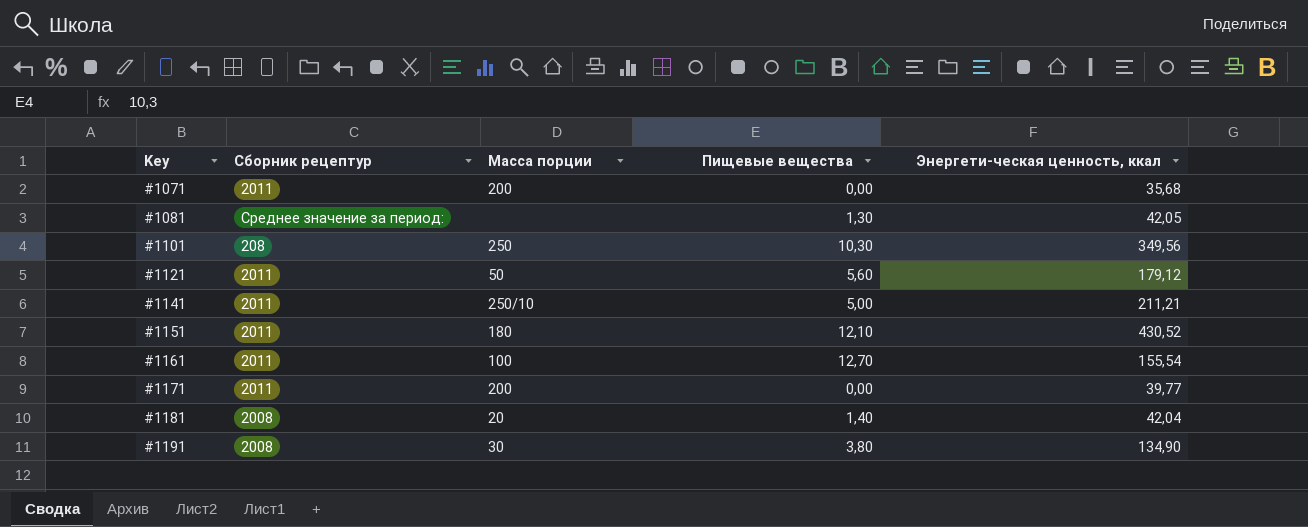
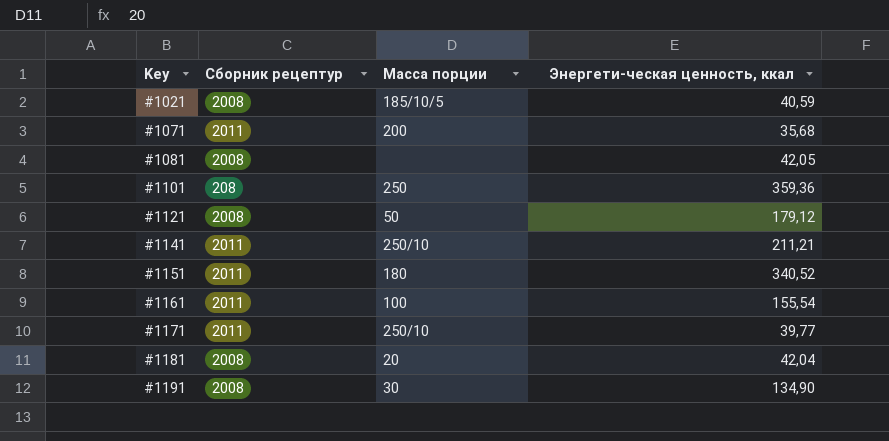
column Пищевые вещества | position: 4 -> none
row #1021: none -> 2008 | 185/10/5 | 40,59
#1081 | Сборник рецептур: Среднее значение за период: -> 2008
#1101 | Энергети-ческая ценность, ккал: 349,56 -> 359,36
#1121 | Сборник рецептур: 2011 -> 2008
#1151 | Энергети-ческая ценность, ккал: 430,52 -> 340,52
#1171 | Масса порции: 200 -> 250/10

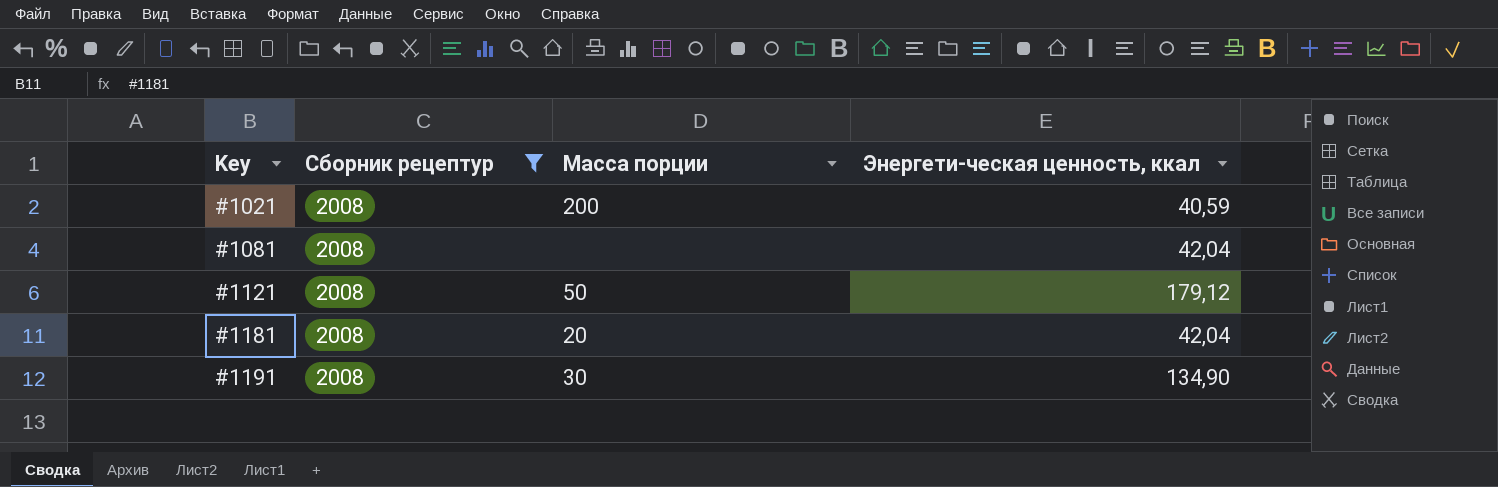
filter: none -> Сборник рецептур = 2008
#1021 | Масса порции: 185/10/5 -> 200
#1081 | Энергети-ческая ценность, ккал: 42,05 -> 42,04

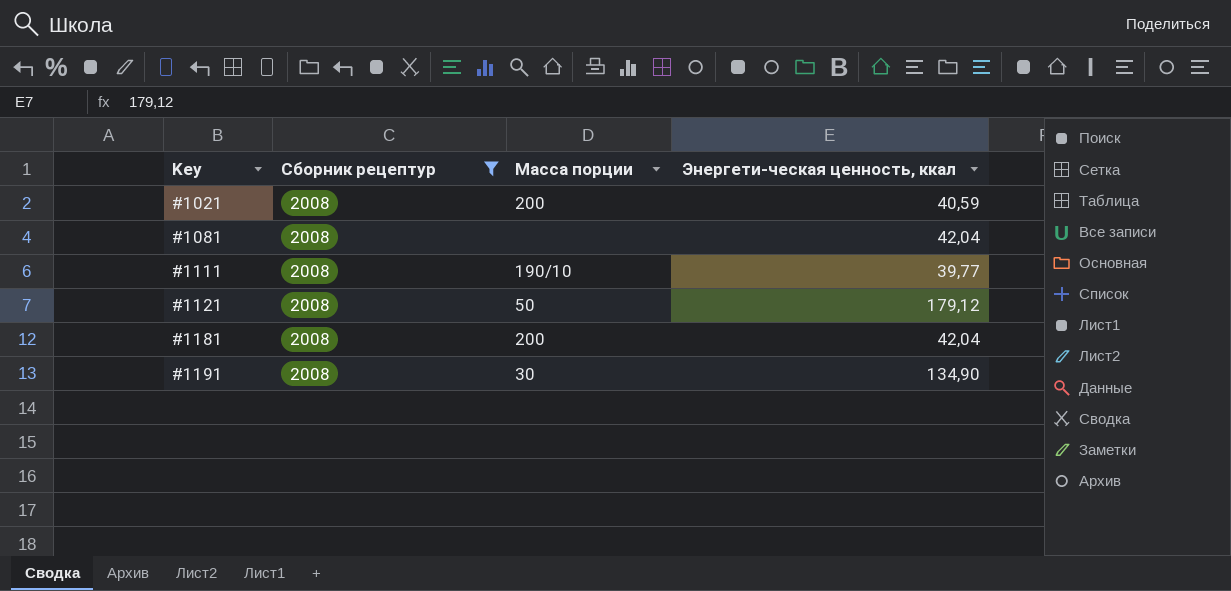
row #1111: none -> 2008 | 190/10 | 39,77
#1181 | Масса порции: 20 -> 200

